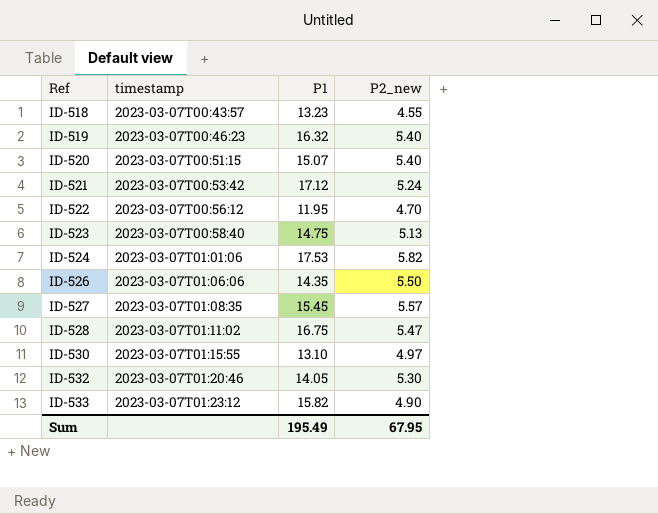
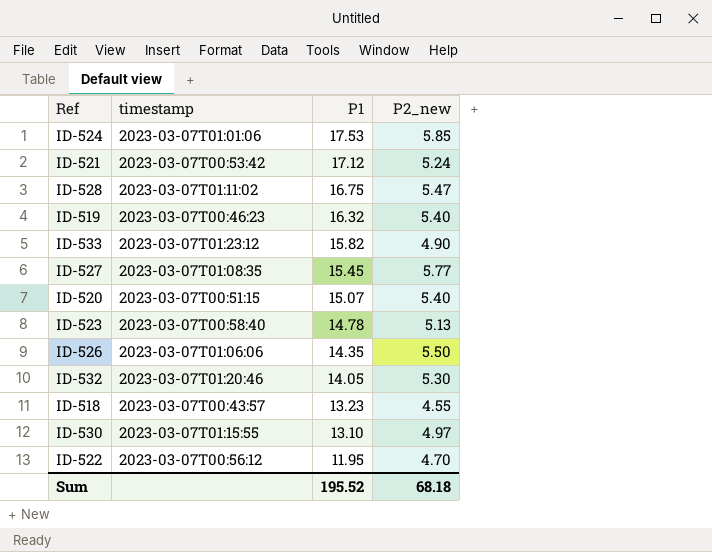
row order: Ref ascending -> P1 descending
ID-524 | P2_new: 5.82 -> 5.85
ID-527 | P2_new: 5.57 -> 5.77
ID-523 | P1: 14.75 -> 14.78
Sum | P1: 195.49 -> 195.52
Sum | P2_new: 67.95 -> 68.18

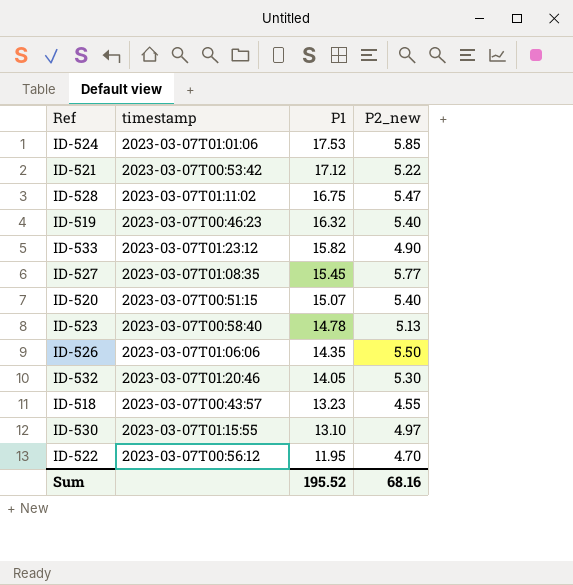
ID-521 | P2_new: 5.24 -> 5.22
Sum | P2_new: 68.18 -> 68.16

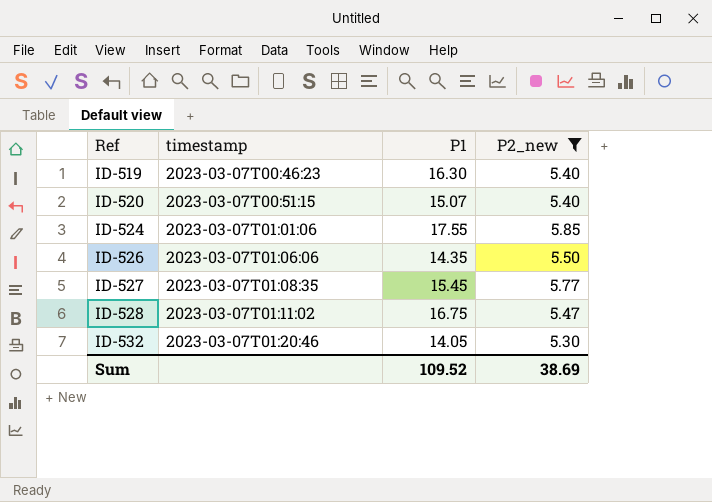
filter: none -> P2_new >= 5.30
row order: P1 descending -> Ref ascending
ID-519 | P1: 16.32 -> 16.30
ID-524 | P1: 17.53 -> 17.55
Sum | P1: 195.52 -> 109.52
Sum | P2_new: 68.16 -> 38.69

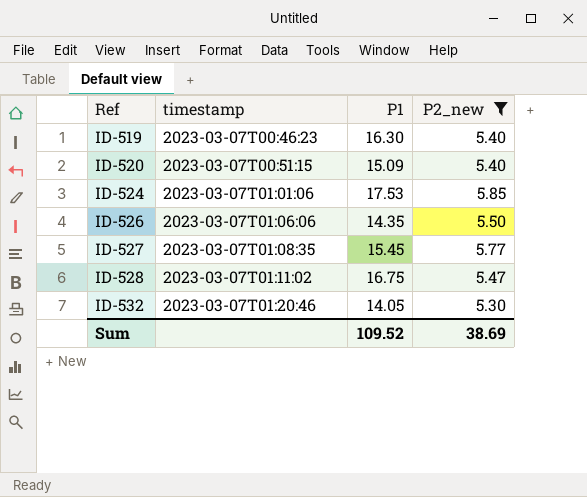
ID-520 | P1: 15.07 -> 15.09
ID-524 | P1: 17.55 -> 17.53

